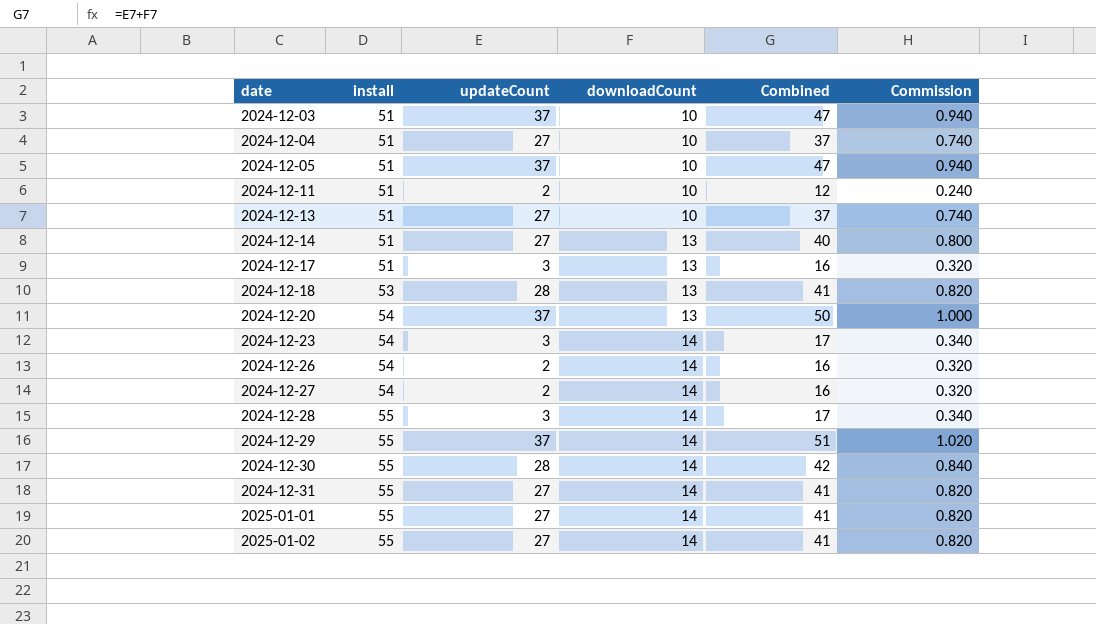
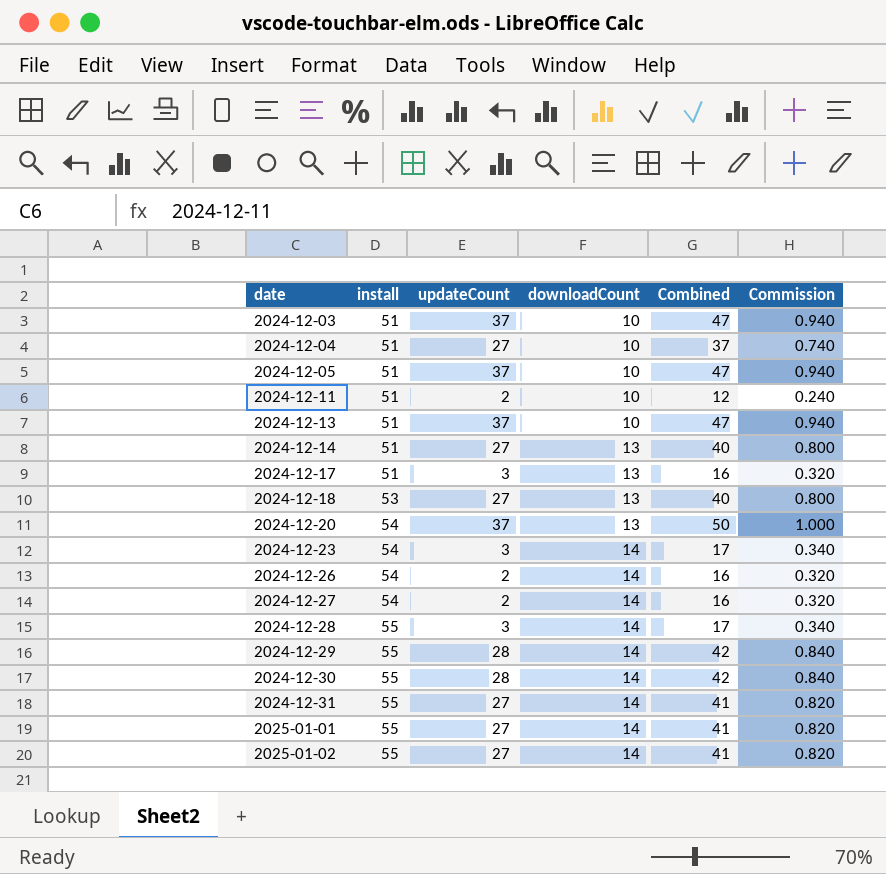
2024-12-13 | updateCount: 27 -> 37
2024-12-13 | Combined: 37 -> 47
2024-12-13 | Commission: 0.740 -> 0.940
2024-12-18 | updateCount: 28 -> 27
2024-12-18 | Combined: 41 -> 40
2024-12-18 | Commission: 0.820 -> 0.800
2024-12-29 | updateCount: 37 -> 28
2024-12-29 | Combined: 51 -> 42
2024-12-29 | Commission: 1.020 -> 0.840

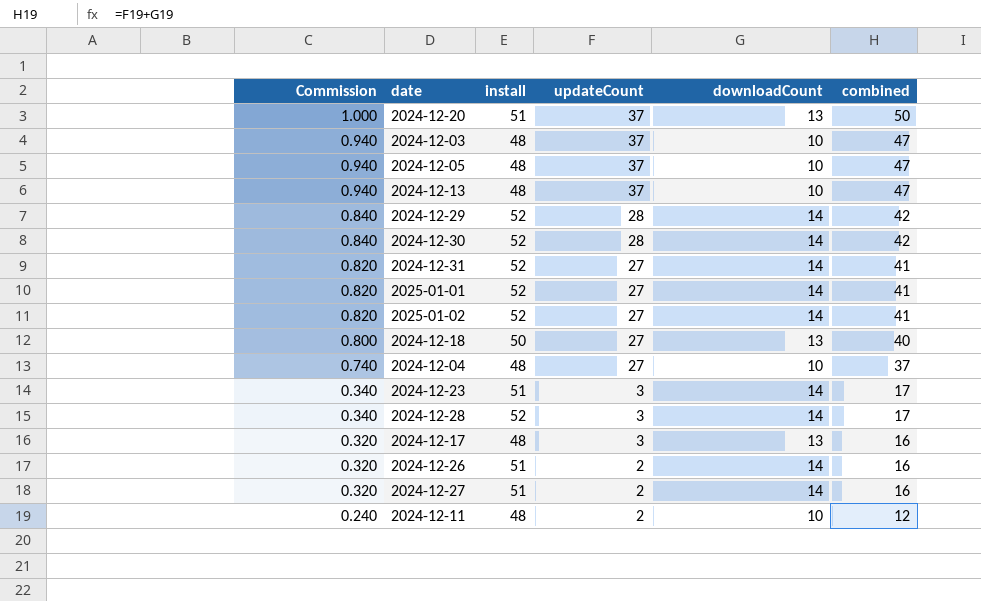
row order: date ascending -> Commission descending
column Commission | position: 6 -> 1
column name: Combined -> combined
row 2024-12-14: 51 | 27 | 13 | 40 | 0.800 -> none
2024-12-20 | install: 54 -> 51
2024-12-03 | install: 51 -> 48
2024-12-05 | install: 51 -> 48
2024-12-13 | install: 51 -> 48
2024-12-29 | install: 55 -> 52
2024-12-30 | install: 55 -> 52
2024-12-31 | install: 55 -> 52
2025-01-01 | install: 55 -> 52
2025-01-02 | install: 55 -> 52
2024-12-18 | install: 53 -> 50
2024-12-04 | install: 51 -> 48
2024-12-23 | install: 54 -> 51
2024-12-28 | install: 55 -> 52
2024-12-17 | install: 51 -> 48
2024-12-26 | install: 54 -> 51
2024-12-27 | install: 54 -> 51
2024-12-11 | install: 51 -> 48

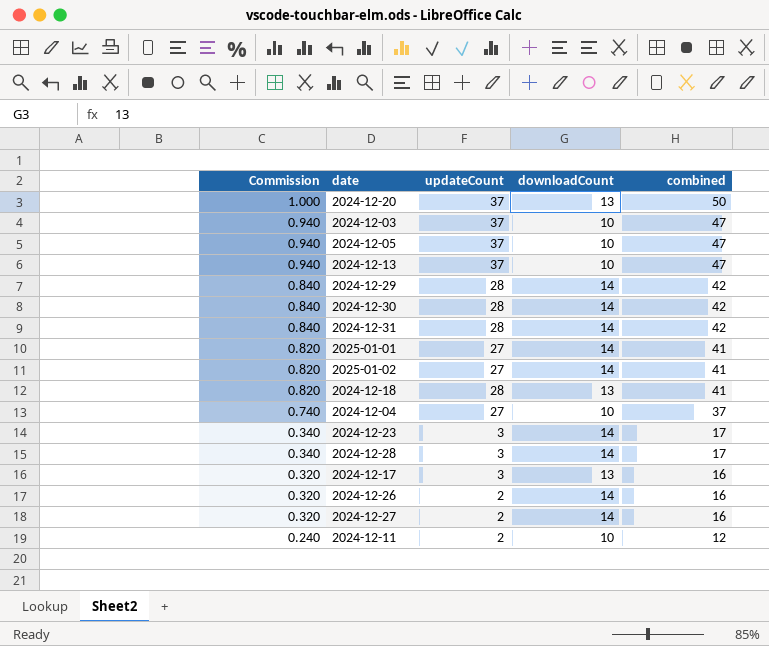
column install | position: 3 -> none
2024-12-31 | Commission: 0.820 -> 0.840
2024-12-31 | updateCount: 27 -> 28
2024-12-31 | combined: 41 -> 42
2024-12-18 | Commission: 0.800 -> 0.820
2024-12-18 | updateCount: 27 -> 28
2024-12-18 | combined: 40 -> 41

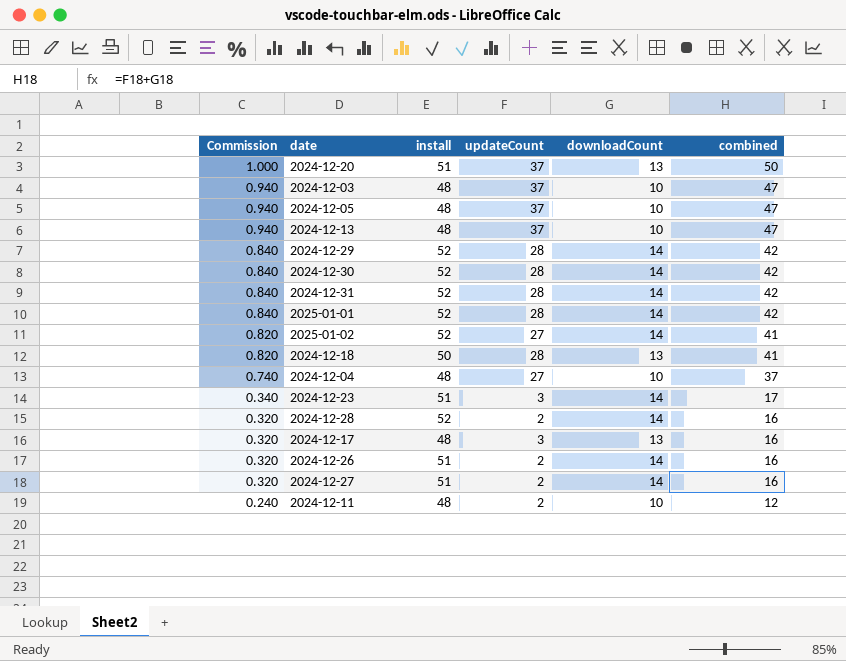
column install | position: none -> 3
2025-01-01 | Commission: 0.820 -> 0.840
2025-01-01 | updateCount: 27 -> 28
2025-01-01 | combined: 41 -> 42
2024-12-28 | Commission: 0.340 -> 0.320
2024-12-28 | updateCount: 3 -> 2
2024-12-28 | combined: 17 -> 16

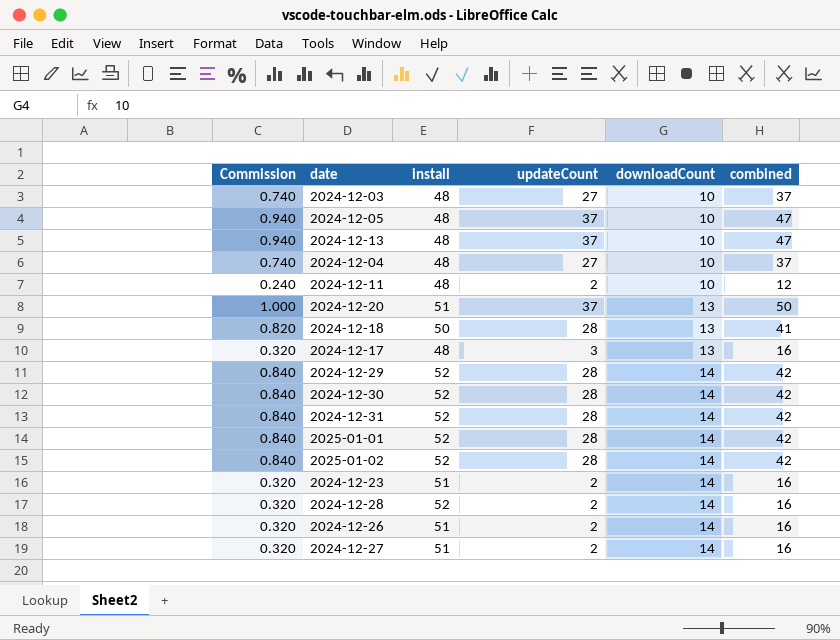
row order: Commission descending -> downloadCount ascending
2024-12-03 | Commission: 0.940 -> 0.740
2024-12-03 | updateCount: 37 -> 27
2024-12-03 | combined: 47 -> 37
2025-01-02 | Commission: 0.820 -> 0.840
2025-01-02 | updateCount: 27 -> 28
2025-01-02 | combined: 41 -> 42
2024-12-23 | Commission: 0.340 -> 0.320
2024-12-23 | updateCount: 3 -> 2
2024-12-23 | combined: 17 -> 16

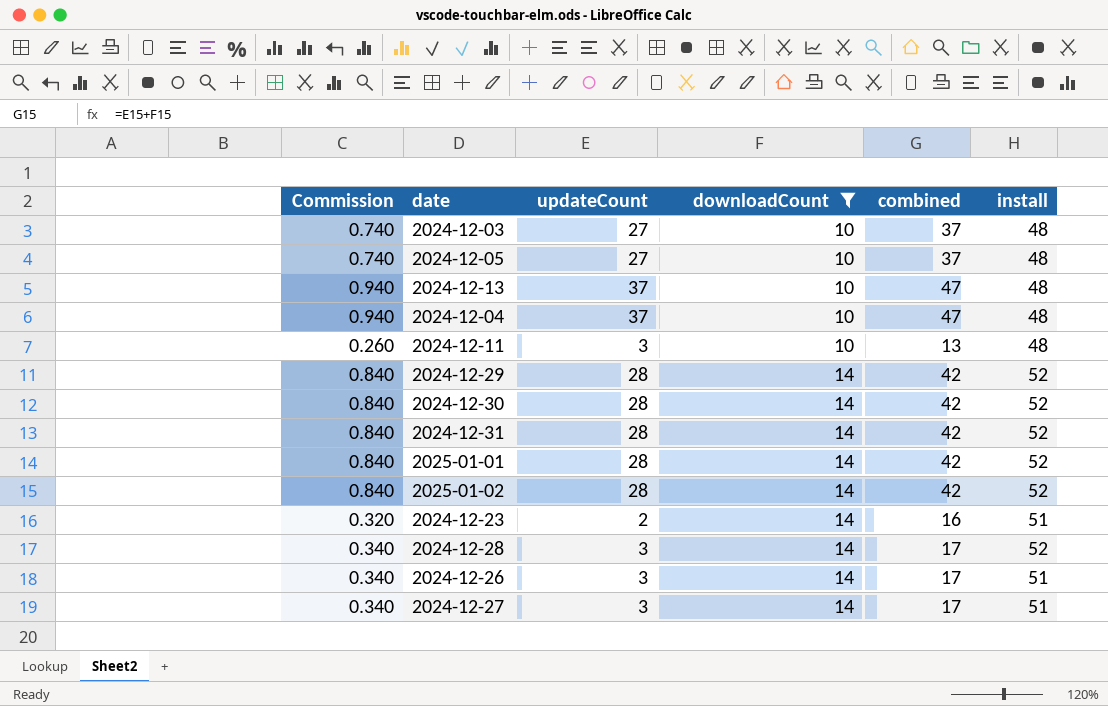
filter: none -> downloadCount != 13
column install | position: 3 -> 6
2024-12-05 | Commission: 0.940 -> 0.740
2024-12-05 | updateCount: 37 -> 27
2024-12-05 | combined: 47 -> 37
2024-12-04 | Commission: 0.740 -> 0.940
2024-12-04 | updateCount: 27 -> 37
2024-12-04 | combined: 37 -> 47
2024-12-11 | Commission: 0.240 -> 0.260
2024-12-11 | updateCount: 2 -> 3
2024-12-11 | combined: 12 -> 13
2024-12-28 | Commission: 0.320 -> 0.340
2024-12-28 | updateCount: 2 -> 3
2024-12-28 | combined: 16 -> 17
2024-12-26 | Commission: 0.320 -> 0.340
2024-12-26 | updateCount: 2 -> 3
2024-12-26 | combined: 16 -> 17
2024-12-27 | Commission: 0.320 -> 0.340
2024-12-27 | updateCount: 2 -> 3
2024-12-27 | combined: 16 -> 17

